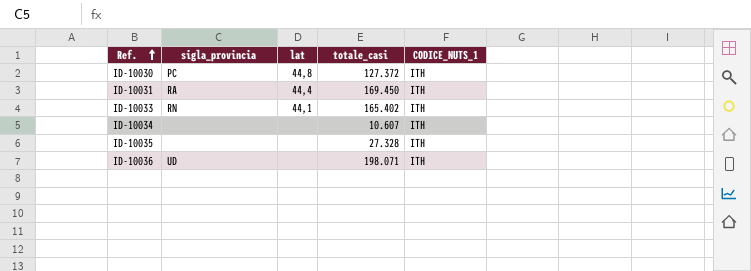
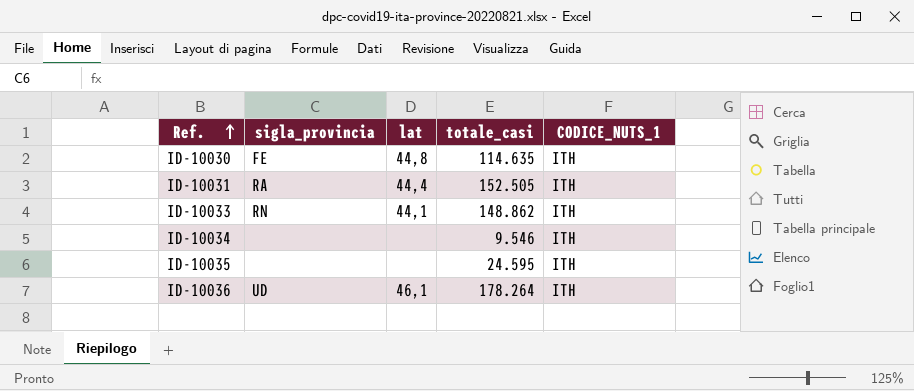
ID-10030 | sigla_provincia: PC -> FE
ID-10030 | totale_casi: 127.372 -> 114.635
ID-10031 | totale_casi: 169.450 -> 152.505
ID-10033 | totale_casi: 165.402 -> 148.862
ID-10034 | totale_casi: 10.607 -> 9.546
ID-10035 | totale_casi: 27.328 -> 24.595
ID-10036 | lat: none -> 46,1
ID-10036 | totale_casi: 198.071 -> 178.264

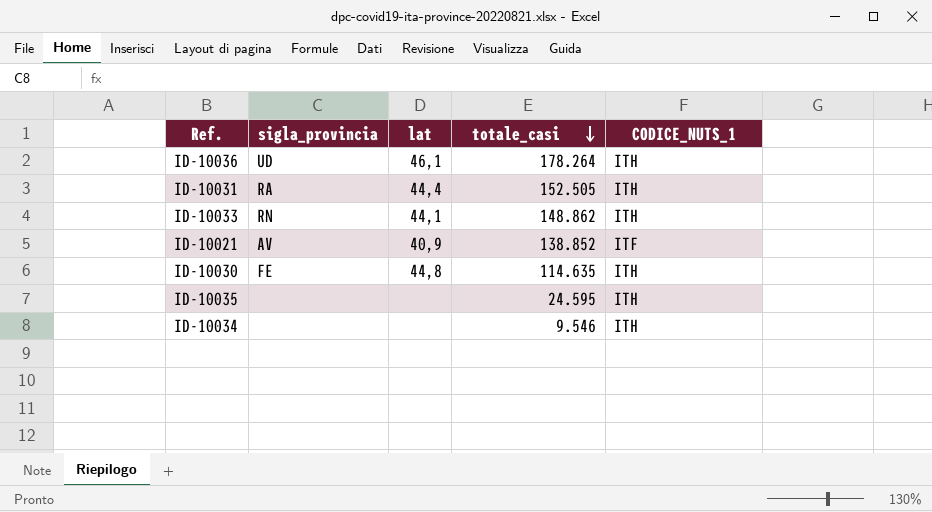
row order: Ref. ascending -> totale_casi descending
row ID-10021: none -> AV | 40,9 | 138.852 | ITF

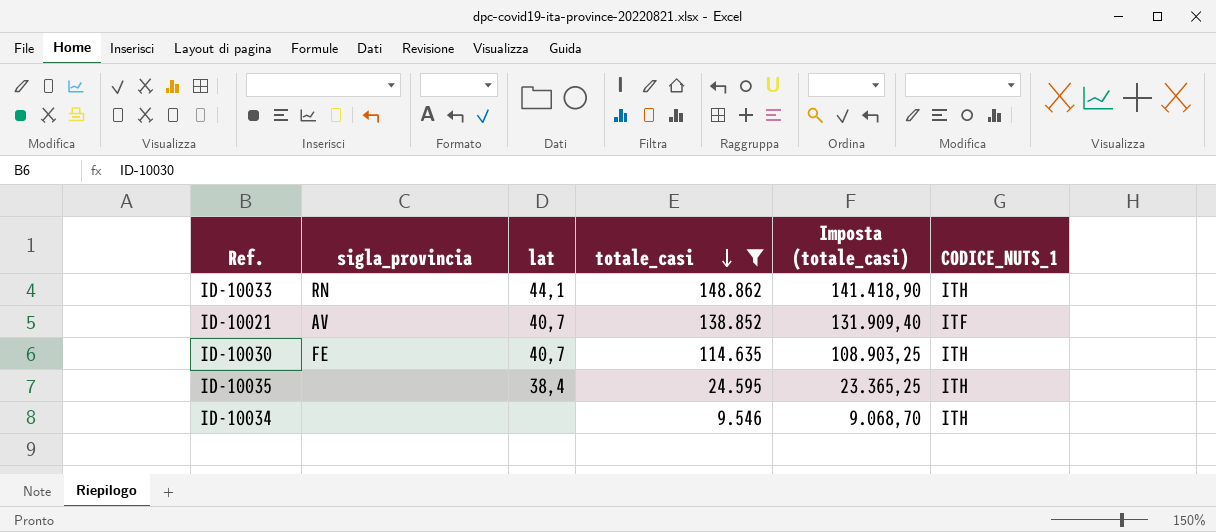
filter: none -> totale_casi <= 148.862
column Imposta (totale_casi) | formula: none -> [totale_casi] * 0,95
ID-10021 | lat: 40,9 -> 40,7
ID-10030 | lat: 44,8 -> 40,7
ID-10035 | lat: none -> 38,4

